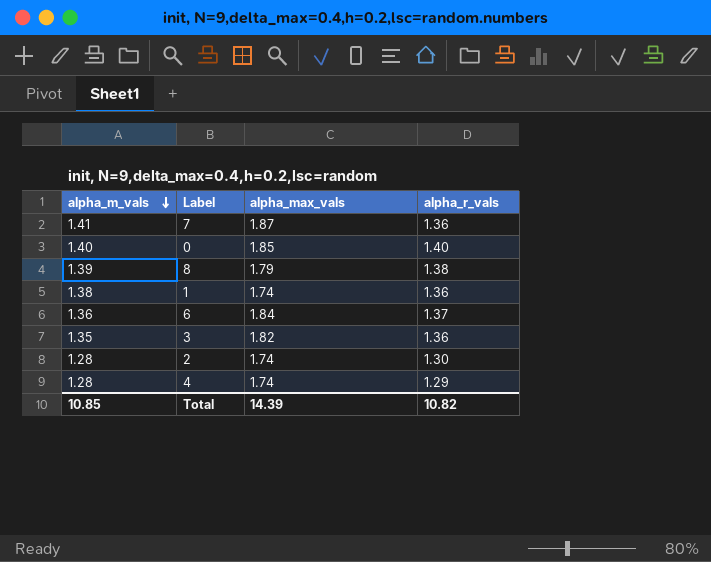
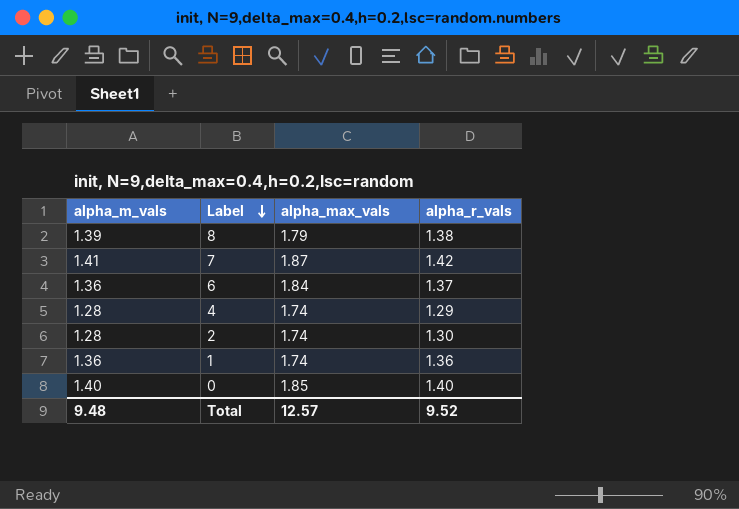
row order: alpha_m_vals descending -> Label descending
row 3: 1.35 | 1.82 | 1.36 -> none
7 | alpha_r_vals: 1.36 -> 1.42
1 | alpha_m_vals: 1.38 -> 1.36
Total | alpha_m_vals: 10.85 -> 9.48
Total | alpha_max_vals: 14.39 -> 12.57
Total | alpha_r_vals: 10.82 -> 9.52

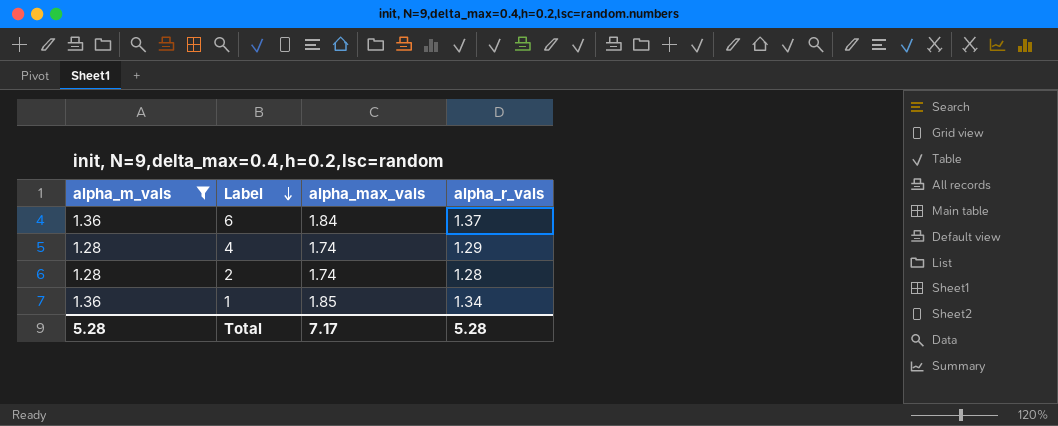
filter: none -> alpha_m_vals <= 1.36
2 | alpha_r_vals: 1.30 -> 1.28
1 | alpha_max_vals: 1.74 -> 1.85
1 | alpha_r_vals: 1.36 -> 1.34
Total | alpha_m_vals: 9.48 -> 5.28
Total | alpha_max_vals: 12.57 -> 7.17
Total | alpha_r_vals: 9.52 -> 5.28

